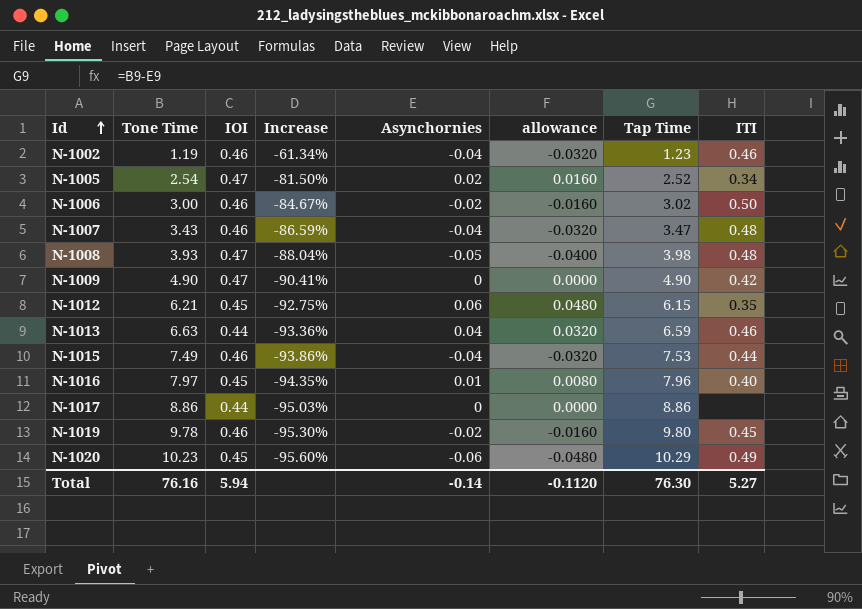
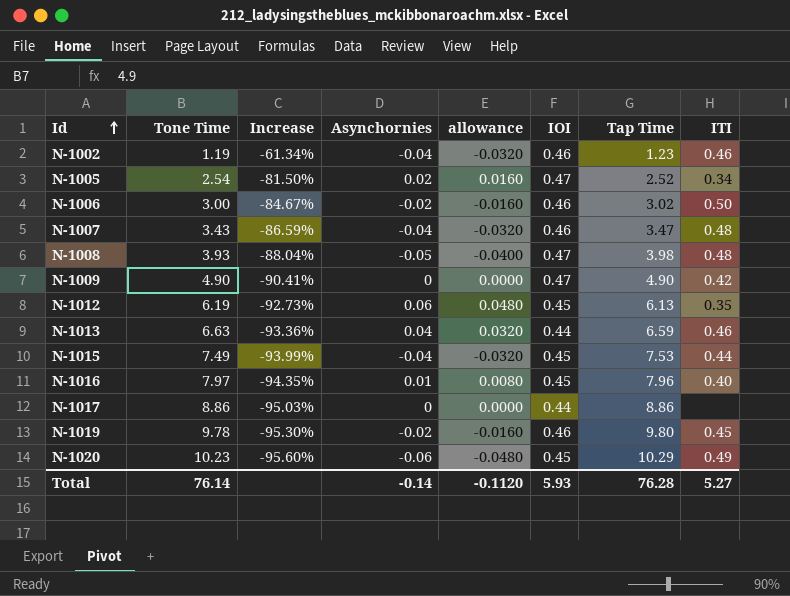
column IOI | position: 3 -> 6
N-1012 | Tone Time: 6.21 -> 6.19
N-1012 | Increase: -92.75% -> -92.73%
N-1012 | Tap Time: 6.15 -> 6.13
N-1015 | Increase: -93.86% -> -93.99%
N-1015 | IOI: 0.46 -> 0.45
Total | Tone Time: 76.16 -> 76.14
Total | IOI: 5.94 -> 5.93
Total | Tap Time: 76.30 -> 76.28

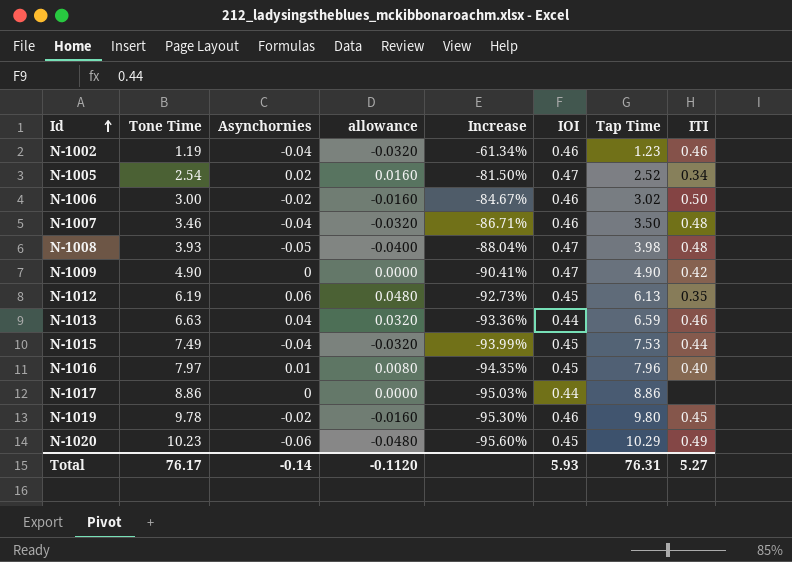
column Increase | position: 3 -> 5
N-1007 | Tone Time: 3.43 -> 3.46
N-1007 | Increase: -86.59% -> -86.71%
N-1007 | Tap Time: 3.47 -> 3.50
Total | Tone Time: 76.14 -> 76.17
Total | Tap Time: 76.28 -> 76.31

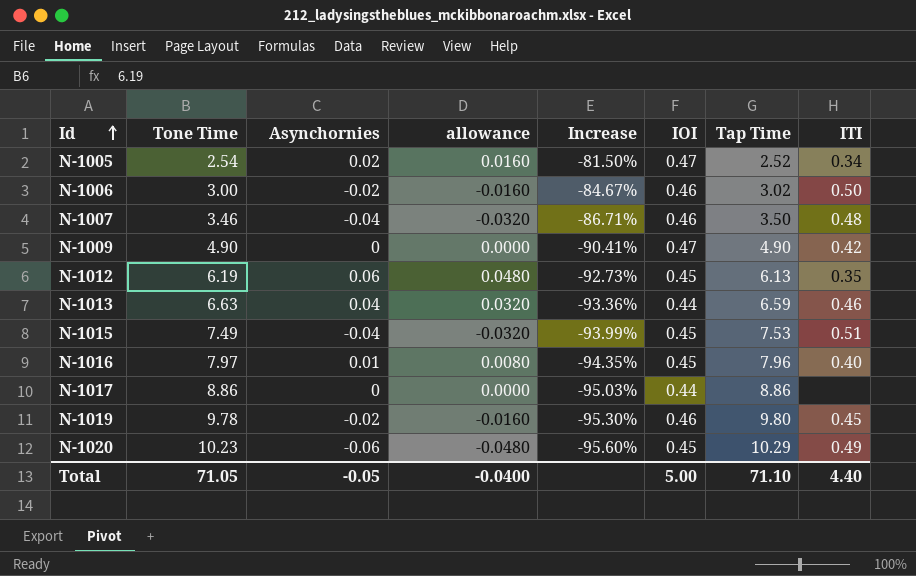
row N-1002: 1.19 | -0.04 | -0.0320 | -61.34% | 0.46 | 1.23 | 0.46 -> none
row N-1008: 3.93 | -0.05 | -0.0400 | -88.04% | 0.47 | 3.98 | 0.48 -> none
N-1015 | ITI: 0.44 -> 0.51
Total | Tone Time: 76.17 -> 71.05
Total | Asynchornies: -0.14 -> -0.05
Total | allowance: -0.1120 -> -0.0400
Total | IOI: 5.93 -> 5.00
Total | Tap Time: 76.31 -> 71.10
Total | ITI: 5.27 -> 4.40

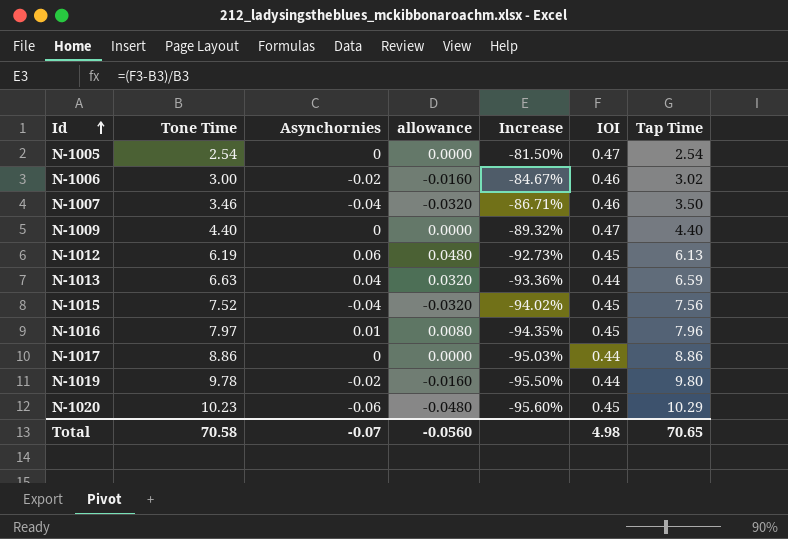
column ITI | position: 8 -> none
N-1005 | Asynchornies: 0.02 -> 0
N-1005 | allowance: 0.0160 -> 0.0000
N-1005 | Tap Time: 2.52 -> 2.54
N-1009 | Tone Time: 4.90 -> 4.40
N-1009 | Increase: -90.41% -> -89.32%
N-1009 | Tap Time: 4.90 -> 4.40
N-1015 | Tone Time: 7.49 -> 7.52
N-1015 | Increase: -93.99% -> -94.02%
N-1015 | Tap Time: 7.53 -> 7.56
N-1019 | Increase: -95.30% -> -95.50%
N-1019 | IOI: 0.46 -> 0.44
Total | Tone Time: 71.05 -> 70.58
Total | Asynchornies: -0.05 -> -0.07
Total | allowance: -0.0400 -> -0.0560
Total | IOI: 5.00 -> 4.98
Total | Tap Time: 71.10 -> 70.65

